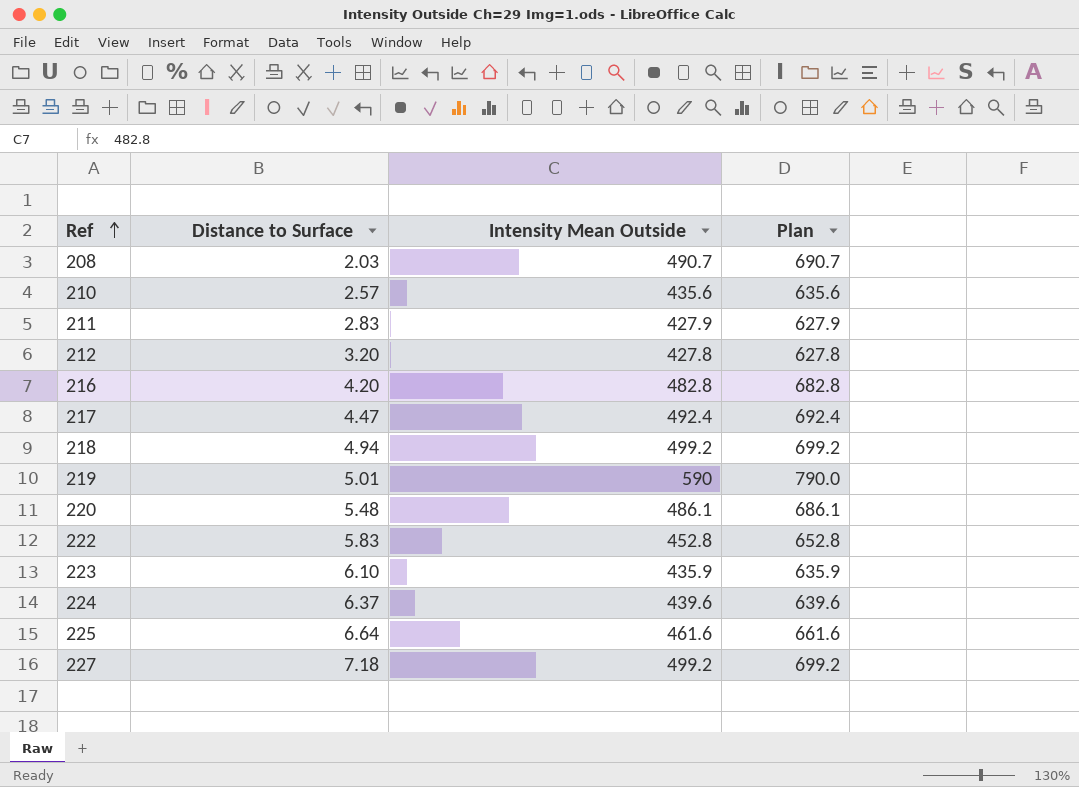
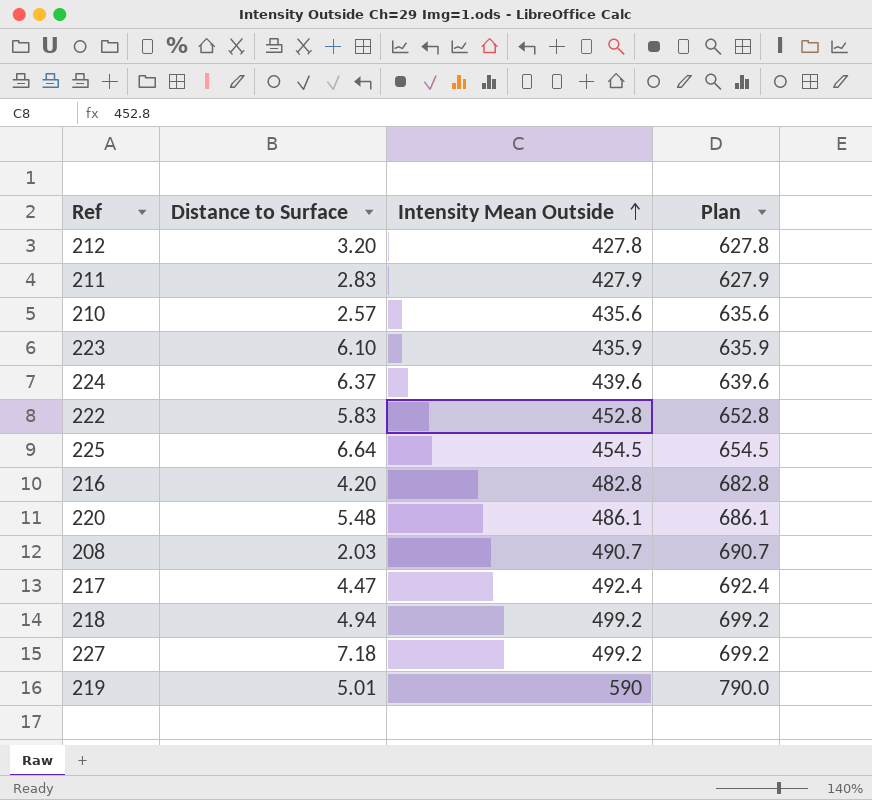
row order: Ref ascending -> Intensity Mean Outside ascending
225 | Intensity Mean Outside: 461.6 -> 454.5
225 | Plan: 661.6 -> 654.5

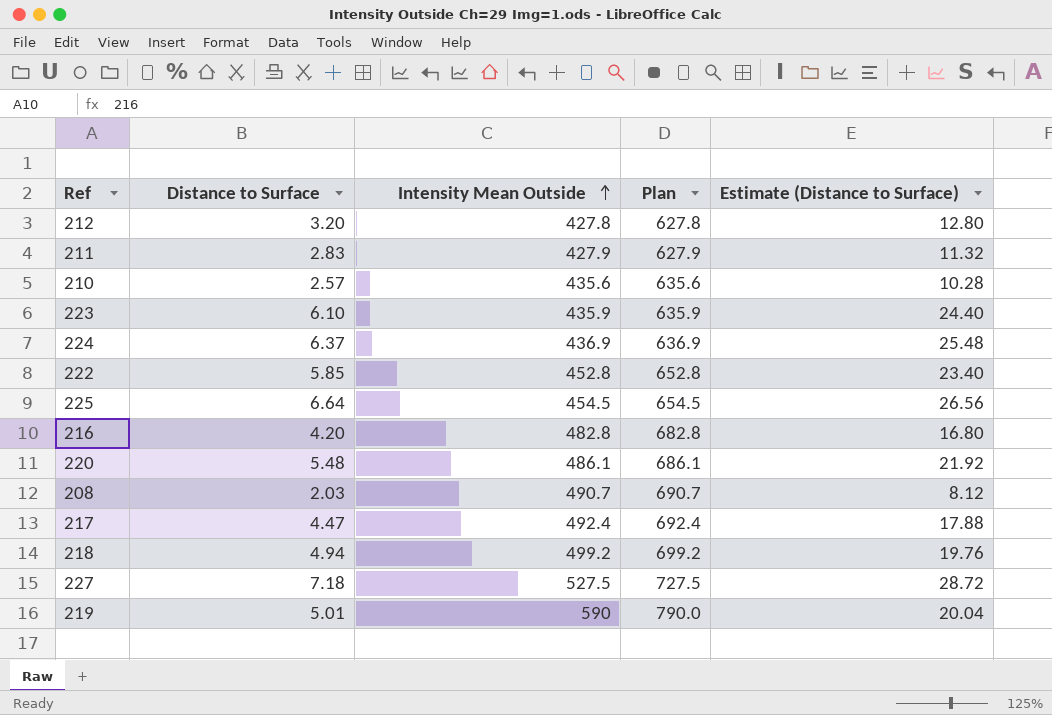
column Estimate (Distance to Surface) | formula: none -> [Distance to Surface] * 4
224 | Intensity Mean Outside: 439.6 -> 436.9
224 | Plan: 639.6 -> 636.9
222 | Distance to Surface: 5.83 -> 5.85
227 | Intensity Mean Outside: 499.2 -> 527.5
227 | Plan: 699.2 -> 727.5

